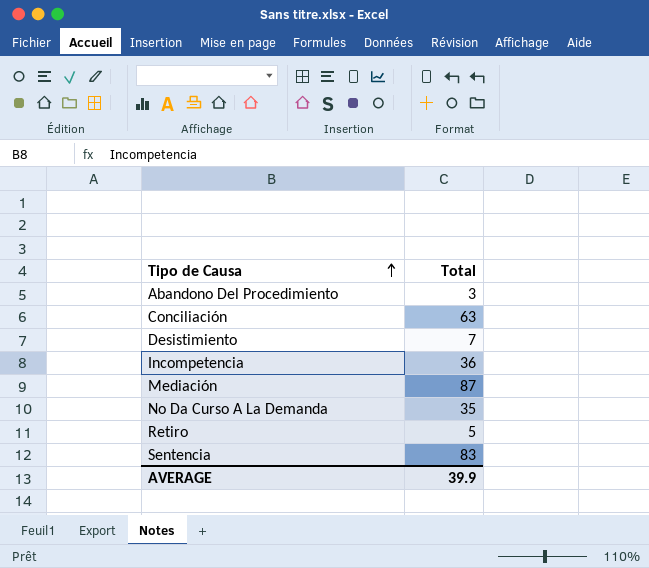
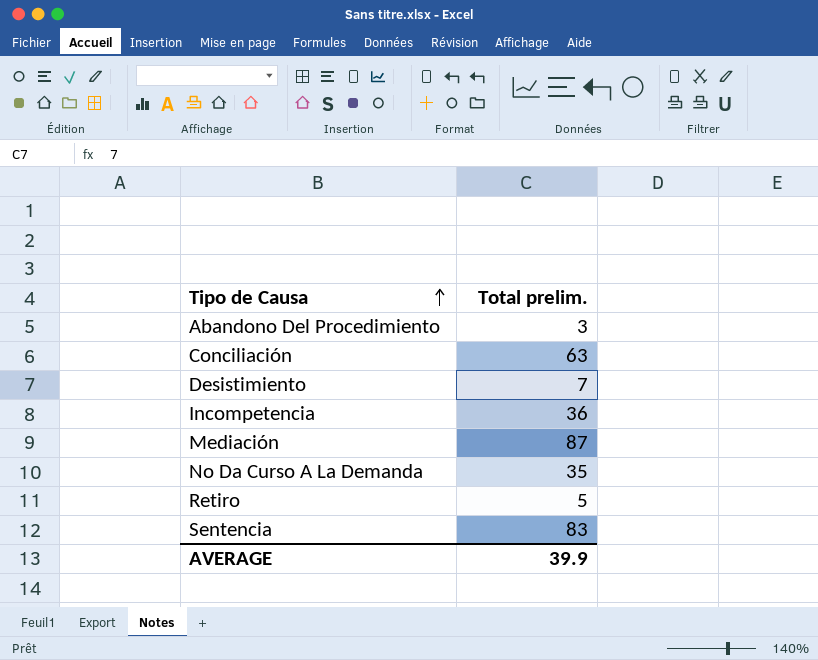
column name: Total -> Total prelim.

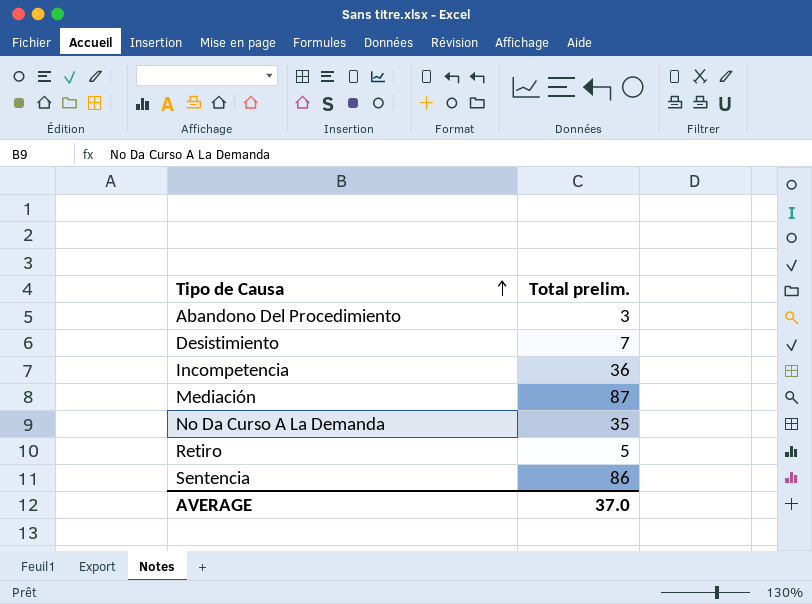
row Conciliación: 63 -> none
Sentencia | Total prelim.: 83 -> 86
AVERAGE | Total prelim.: 39.9 -> 37.0

